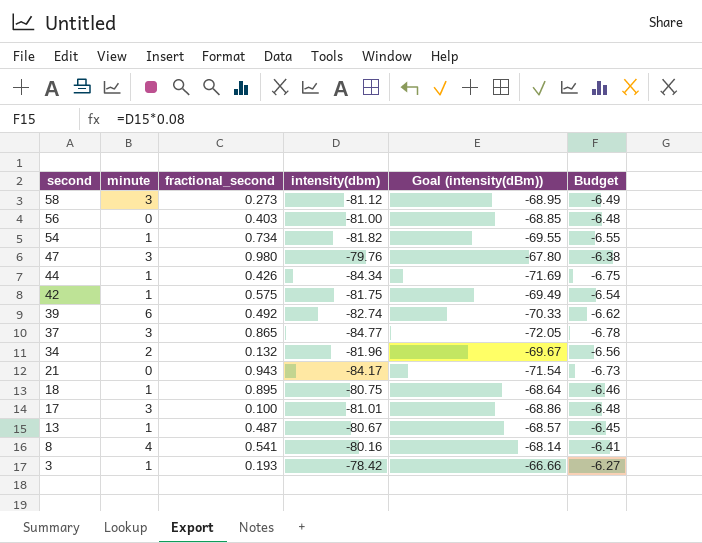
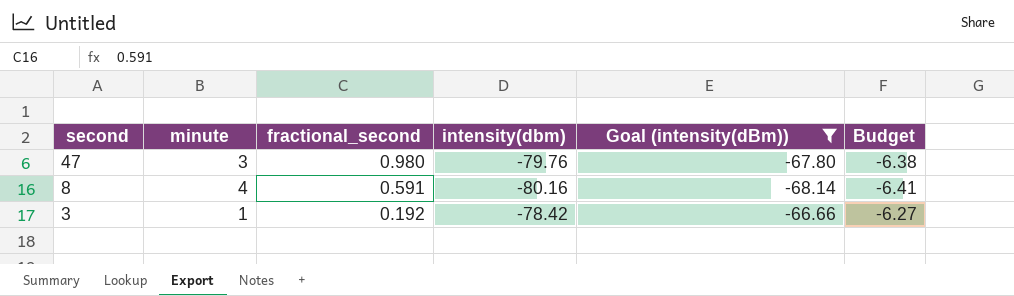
filter: none -> Goal (intensity(dBm)) >= -68.14
8 | fractional_second: 0.541 -> 0.591
3 | fractional_second: 0.193 -> 0.192

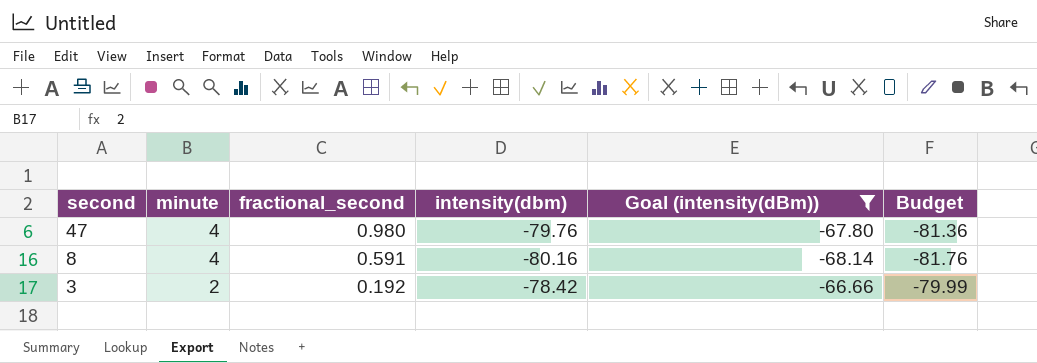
column Budget | formula: [intensity(dbm)] * 0.08 -> [intensity(dbm)] * 1.02
47 | minute: 3 -> 4
3 | minute: 1 -> 2

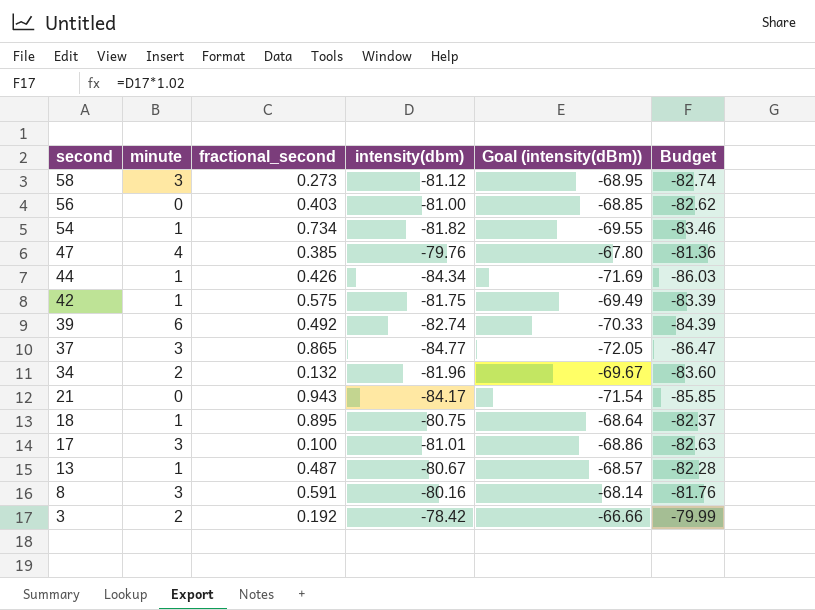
filter: Goal (intensity(dBm)) >= -68.14 -> none
47 | fractional_second: 0.980 -> 0.385
8 | minute: 4 -> 3

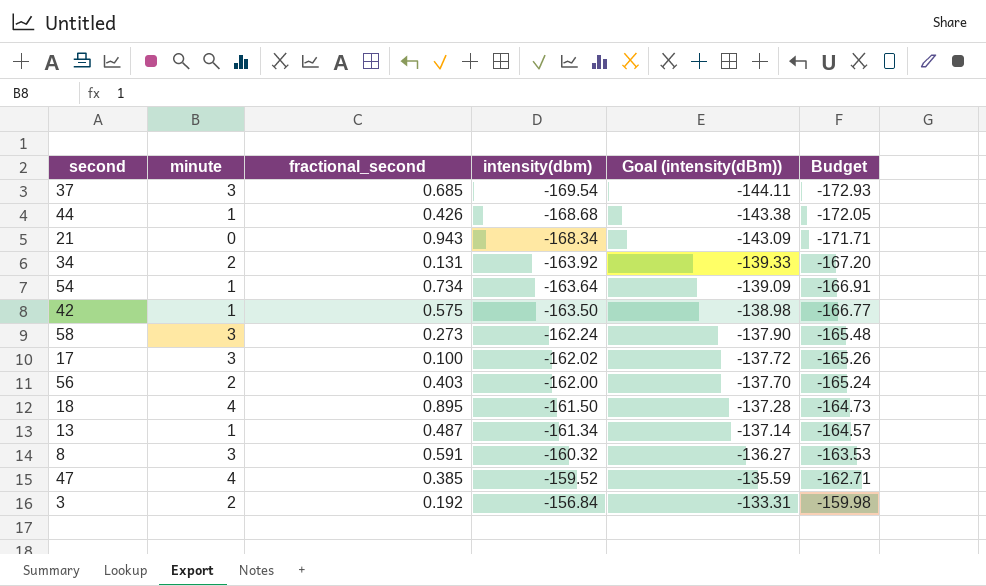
row order: second descending -> intensity(dbm) ascending
row 39: 6 | 0.492 | -82.74 | -70.33 | -84.39 -> none
37 | fractional_second: 0.865 -> 0.685
37 | intensity(dbm): -84.77 -> -169.54
37 | Goal (intensity(dBm)): -72.05 -> -144.11
37 | Budget: -86.47 -> -172.93
44 | intensity(dbm): -84.34 -> -168.68
44 | Goal (intensity(dBm)): -71.69 -> -143.38
44 | Budget: -86.03 -> -172.05
21 | intensity(dbm): -84.17 -> -168.34
21 | Goal (intensity(dBm)): -71.54 -> -143.09
21 | Budget: -85.85 -> -171.71
34 | fractional_second: 0.132 -> 0.131
34 | intensity(dbm): -81.96 -> -163.92
34 | Goal (intensity(dBm)): -69.67 -> -139.33
34 | Budget: -83.60 -> -167.20
54 | intensity(dbm): -81.82 -> -163.64
54 | Goal (intensity(dBm)): -69.55 -> -139.09
54 | Budget: -83.46 -> -166.91
42 | intensity(dbm): -81.75 -> -163.50
42 | Goal (intensity(dBm)): -69.49 -> -138.98
42 | Budget: -83.39 -> -166.77
58 | intensity(dbm): -81.12 -> -162.24
58 | Goal (intensity(dBm)): -68.95 -> -137.90
58 | Budget: -82.74 -> -165.48
17 | intensity(dbm): -81.01 -> -162.02
17 | Goal (intensity(dBm)): -68.86 -> -137.72
17 | Budget: -82.63 -> -165.26
56 | minute: 0 -> 2
56 | intensity(dbm): -81.00 -> -162.00
56 | Goal (intensity(dBm)): -68.85 -> -137.70
56 | Budget: -82.62 -> -165.24
18 | minute: 1 -> 4
18 | intensity(dbm): -80.75 -> -161.50
18 | Goal (intensity(dBm)): -68.64 -> -137.28
18 | Budget: -82.37 -> -164.73
13 | intensity(dbm): -80.67 -> -161.34
13 | Goal (intensity(dBm)): -68.57 -> -137.14
13 | Budget: -82.28 -> -164.57
8 | intensity(dbm): -80.16 -> -160.32
8 | Goal (intensity(dBm)): -68.14 -> -136.27
8 | Budget: -81.76 -> -163.53
47 | intensity(dbm): -79.76 -> -159.52
47 | Goal (intensity(dBm)): -67.80 -> -135.59
47 | Budget: -81.36 -> -162.71
3 | intensity(dbm): -78.42 -> -156.84
3 | Goal (intensity(dBm)): -66.66 -> -133.31
3 | Budget: -79.99 -> -159.98

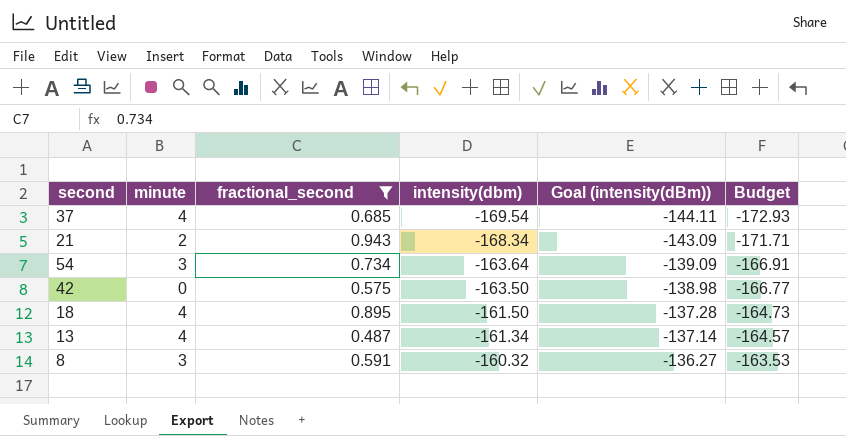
filter: none -> fractional_second >= 0.487
37 | minute: 3 -> 4
21 | minute: 0 -> 2
54 | minute: 1 -> 3
42 | minute: 1 -> 0
13 | minute: 1 -> 4

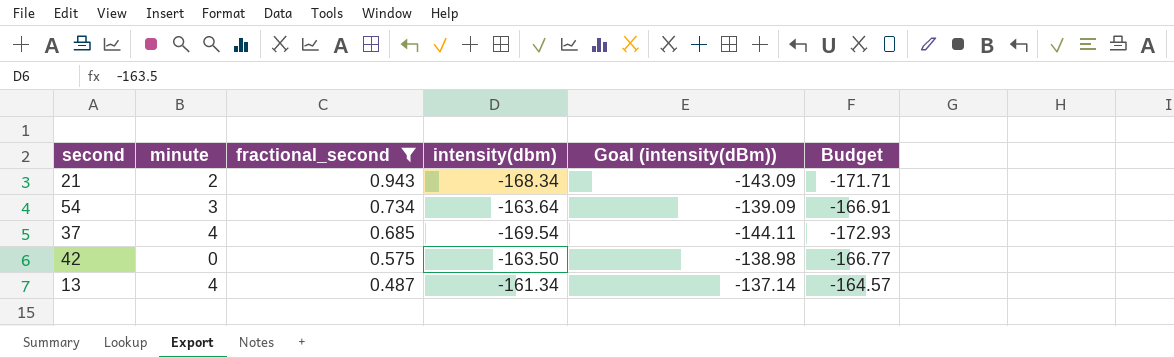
row order: intensity(dbm) ascending -> fractional_second descending
row 18: 4 | 0.895 | -161.50 | -137.28 | -164.73 -> none
row 8: 3 | 0.591 | -160.32 | -136.27 | -163.53 -> none

